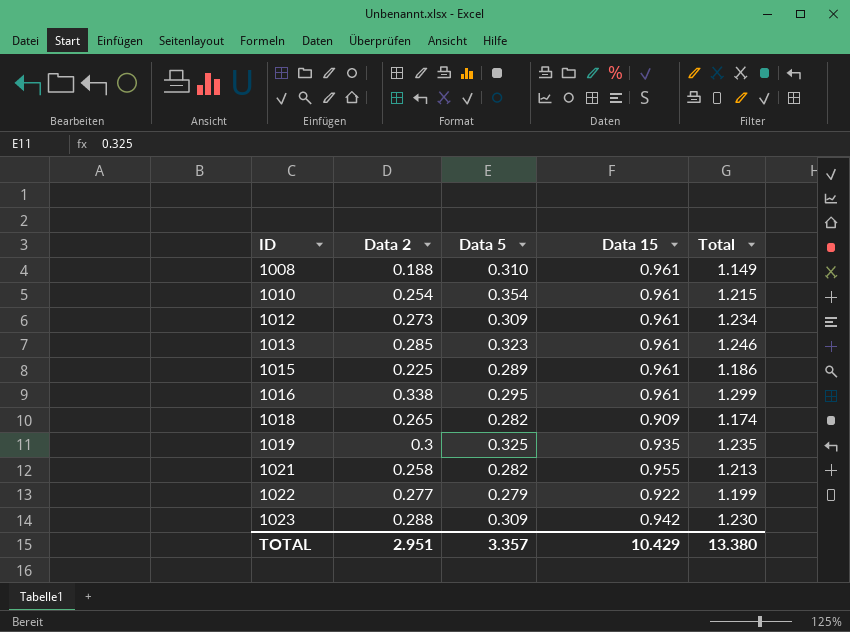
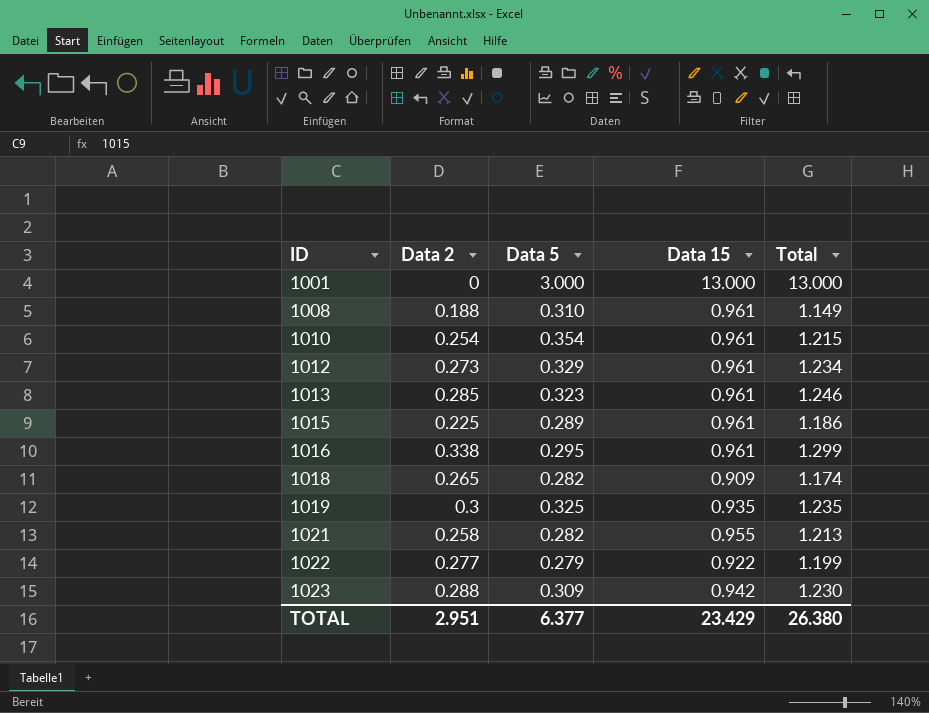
row 1001: none -> 0 | 3.000 | 13.000 | 13.000
1012 | Data 5: 0.309 -> 0.329
TOTAL | Data 5: 3.357 -> 6.377
TOTAL | Data 15: 10.429 -> 23.429
TOTAL | Total: 13.380 -> 26.380

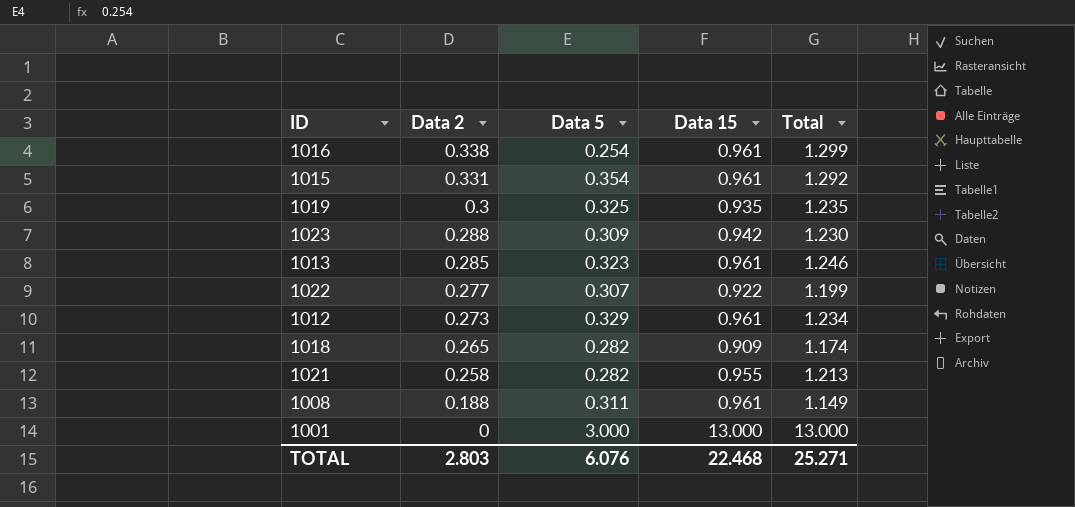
row order: ID ascending -> Data 2 descending
row 1010: 0.254 | 0.354 | 0.961 | 1.215 -> none
1016 | Data 5: 0.295 -> 0.254
1015 | Data 2: 0.225 -> 0.331
1015 | Data 5: 0.289 -> 0.354
1015 | Total: 1.186 -> 1.292
1022 | Data 5: 0.279 -> 0.307
1008 | Data 5: 0.310 -> 0.311
TOTAL | Data 2: 2.951 -> 2.803
TOTAL | Data 5: 6.377 -> 6.076
TOTAL | Data 15: 23.429 -> 22.468
TOTAL | Total: 26.380 -> 25.271

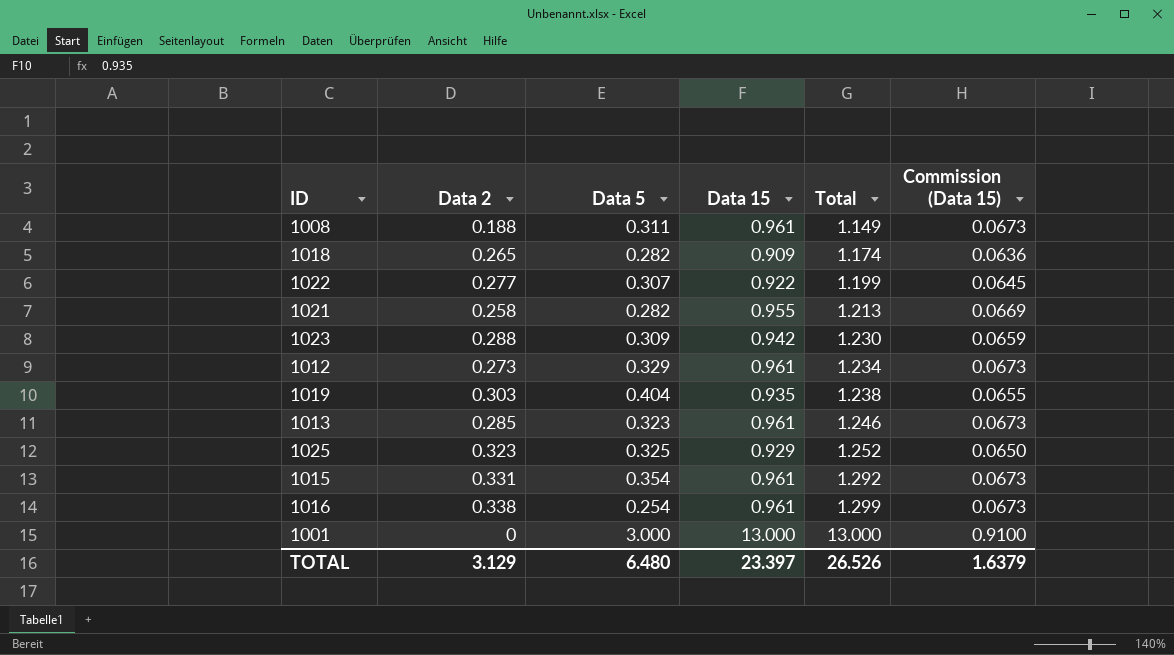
row order: Data 2 descending -> Total ascending
column Commission (Data 15) | formula: none -> [Data 15] * 0.07
1019 | Data 2: 0.3 -> 0.303
1019 | Data 5: 0.325 -> 0.404
1019 | Total: 1.235 -> 1.238
row 1025: none -> 0.323 | 0.325 | 0.929 | 1.252 | 0.0650
TOTAL | Data 2: 2.803 -> 3.129
TOTAL | Data 5: 6.076 -> 6.480
TOTAL | Data 15: 22.468 -> 23.397
TOTAL | Total: 25.271 -> 26.526

